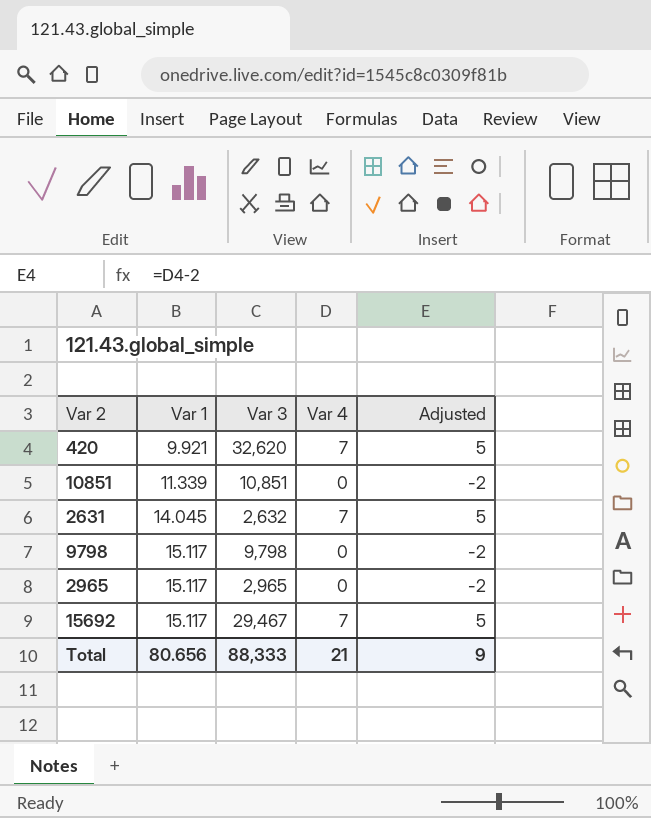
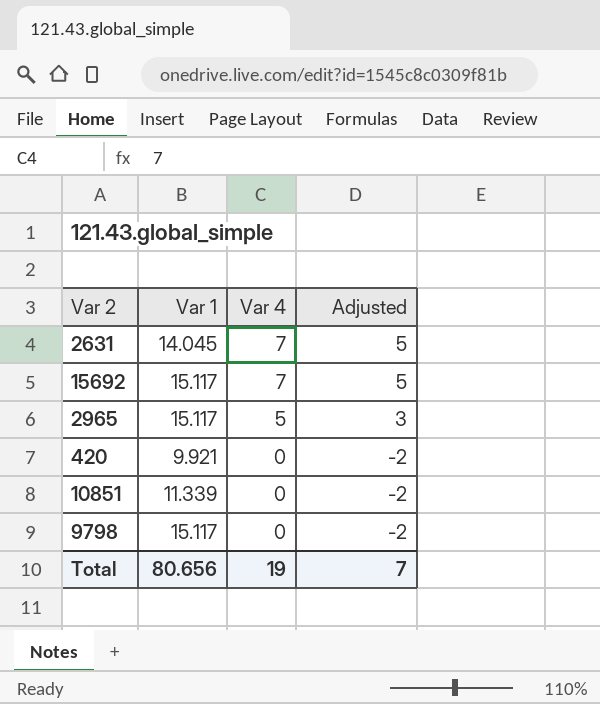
row order: Var 1 ascending -> Var 4 descending
column Var 3 | position: 3 -> none
2965 | Var 4: 0 -> 5
2965 | Adjusted: -2 -> 3
420 | Var 4: 7 -> 0
420 | Adjusted: 5 -> -2
Total | Var 4: 21 -> 19
Total | Adjusted: 9 -> 7

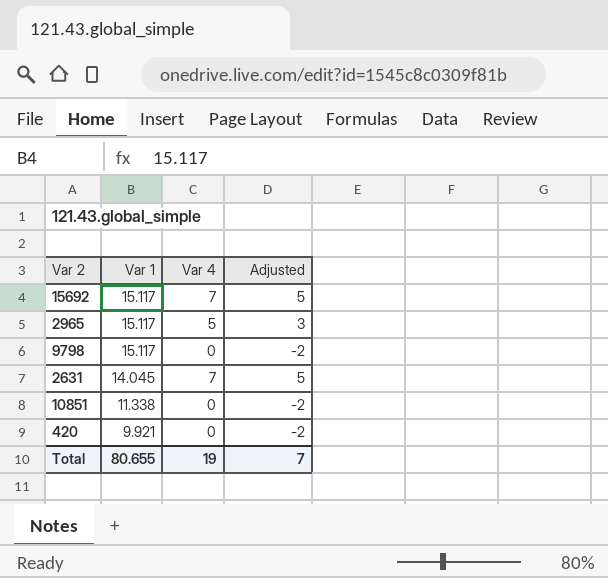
row order: Var 4 descending -> Var 1 descending
10851 | Var 1: 11.339 -> 11.338
Total | Var 1: 80.656 -> 80.655

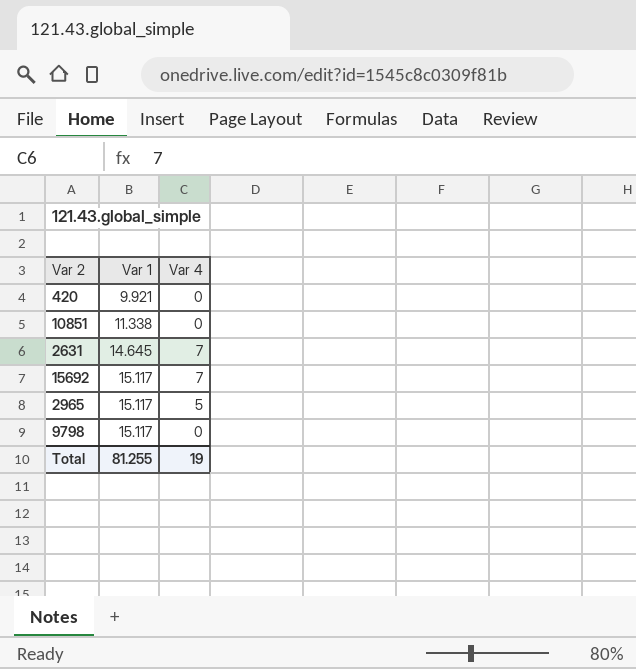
row order: Var 1 descending -> Var 1 ascending
column Adjusted | formula: [Var 4] - 2 -> none
2631 | Var 1: 14.045 -> 14.645
Total | Var 1: 80.655 -> 81.255

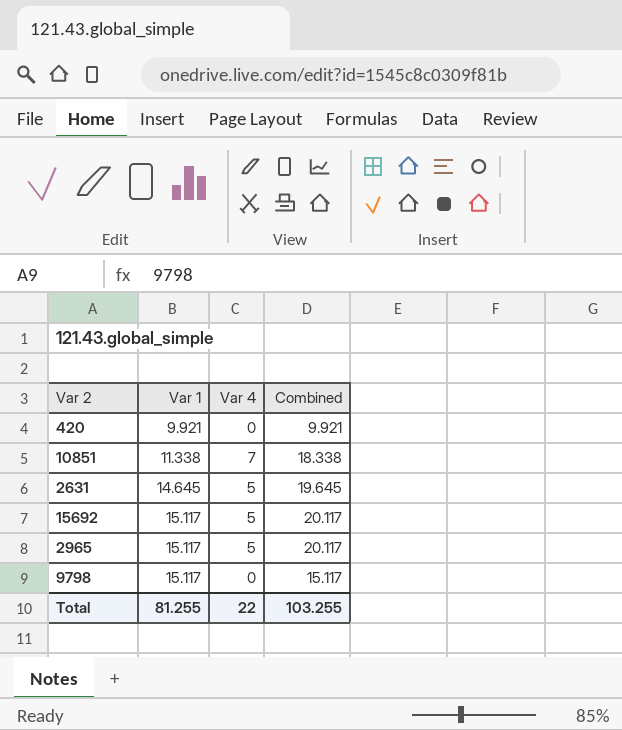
column Combined | formula: none -> [Var 1] + [Var 4]
10851 | Var 4: 0 -> 7
2631 | Var 4: 7 -> 5
15692 | Var 4: 7 -> 5
Total | Var 4: 19 -> 22

